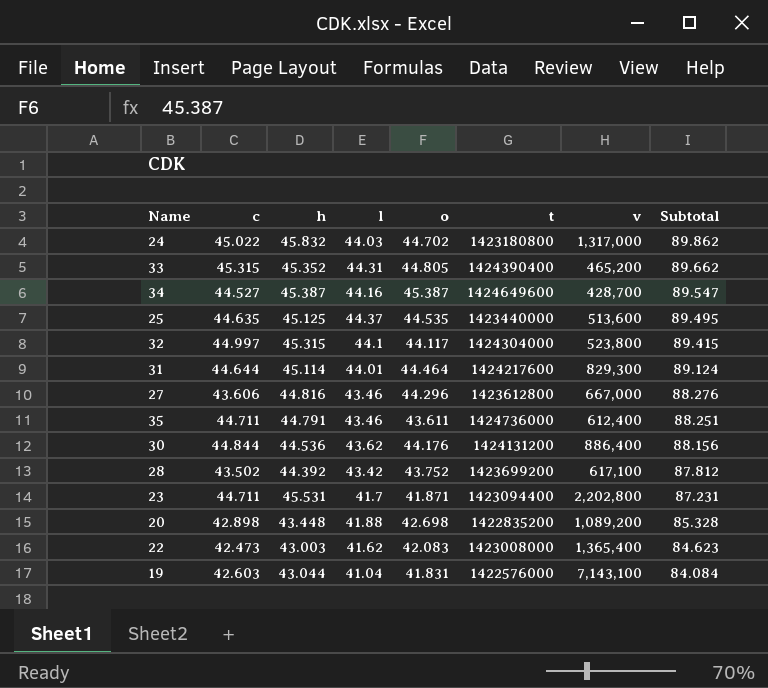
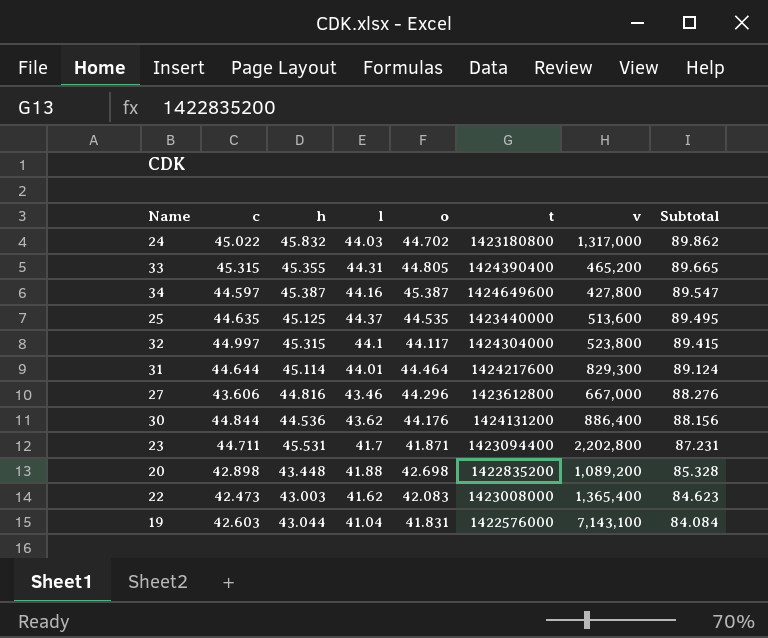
row 35: 44.711 | 44.791 | 43.46 | 43.611 | 1424736000 | 612,400 | 88.251 -> none
row 28: 43.502 | 44.392 | 43.42 | 43.752 | 1423699200 | 617,100 | 87.812 -> none
33 | h: 45.352 -> 45.355
33 | Subtotal: 89.662 -> 89.665
34 | c: 44.527 -> 44.597
34 | v: 428,700 -> 427,800

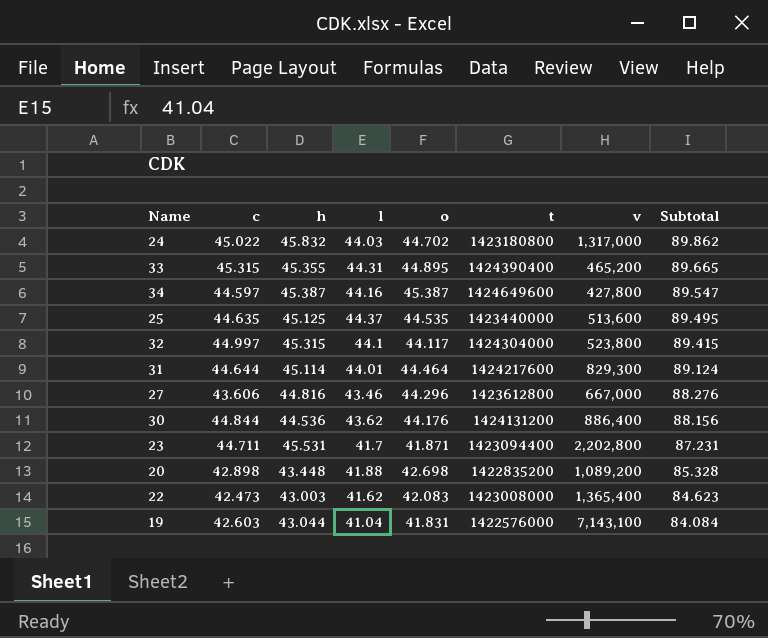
33 | o: 44.805 -> 44.895

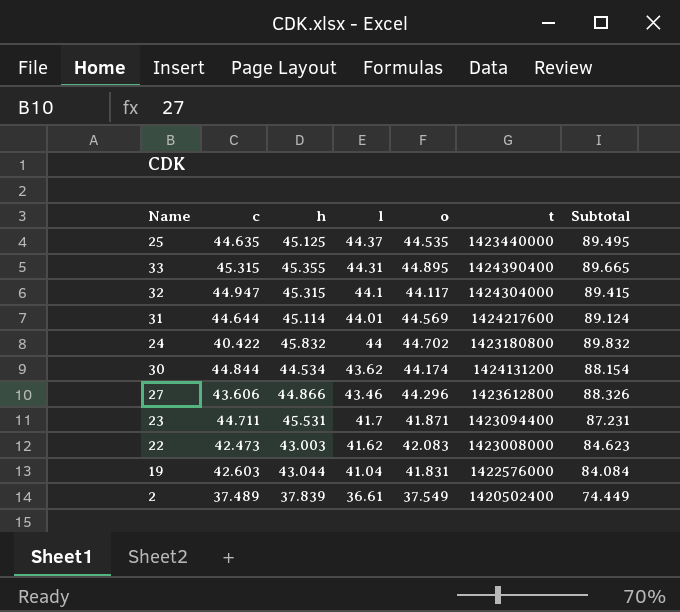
row order: Subtotal descending -> l descending
column v | position: 7 -> none
row 34: 44.597 | 45.387 | 44.16 | 45.387 | 1424649600 | 427,800 | 89.547 -> none
row 20: 42.898 | 43.448 | 41.88 | 42.698 | 1422835200 | 1,089,200 | 85.328 -> none
32 | c: 44.997 -> 44.947
31 | o: 44.464 -> 44.569
24 | c: 45.022 -> 40.422
24 | l: 44.03 -> 44
24 | Subtotal: 89.862 -> 89.832
30 | h: 44.536 -> 44.534
30 | o: 44.176 -> 44.174
30 | Subtotal: 88.156 -> 88.154
27 | h: 44.816 -> 44.866
27 | Subtotal: 88.276 -> 88.326
row 2: none -> 37.489 | 37.839 | 36.61 | 37.549 | 1420502400 | 74.449

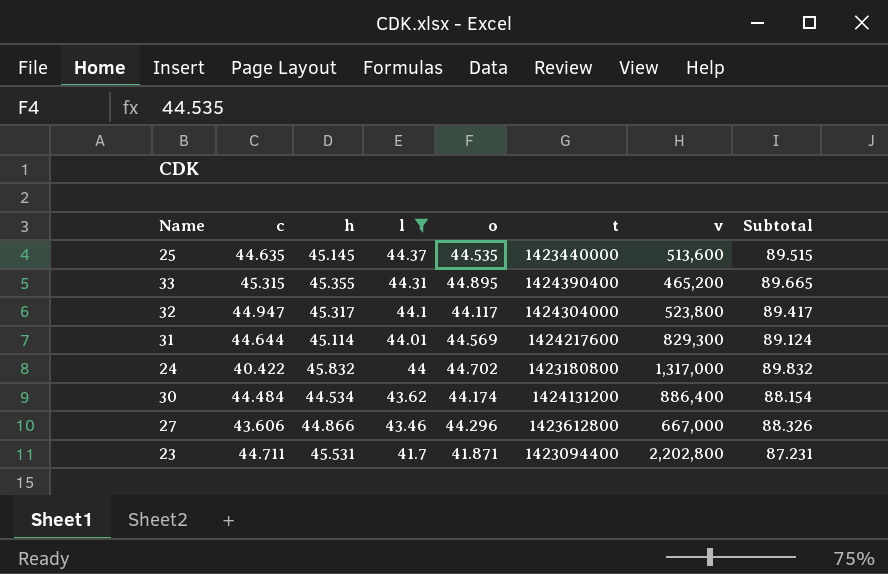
filter: none -> l >= 41.7
column v | position: none -> 7
25 | h: 45.125 -> 45.145
25 | Subtotal: 89.495 -> 89.515
32 | h: 45.315 -> 45.317
32 | Subtotal: 89.415 -> 89.417
30 | c: 44.844 -> 44.484

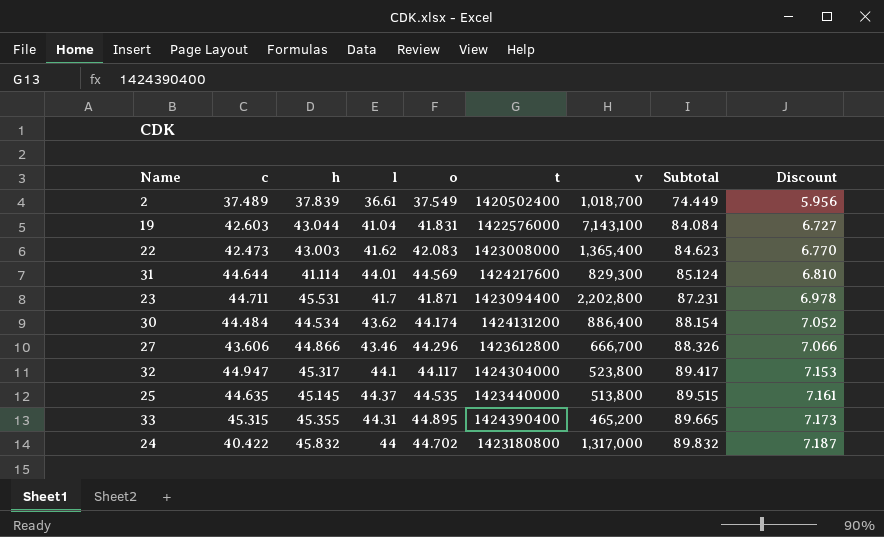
filter: l >= 41.7 -> none
row order: l descending -> Subtotal ascending
column Discount | formula: none -> [Subtotal] * 0.08
31 | h: 45.114 -> 41.114
31 | Subtotal: 89.124 -> 85.124
27 | v: 667,000 -> 666,700
25 | v: 513,600 -> 513,800

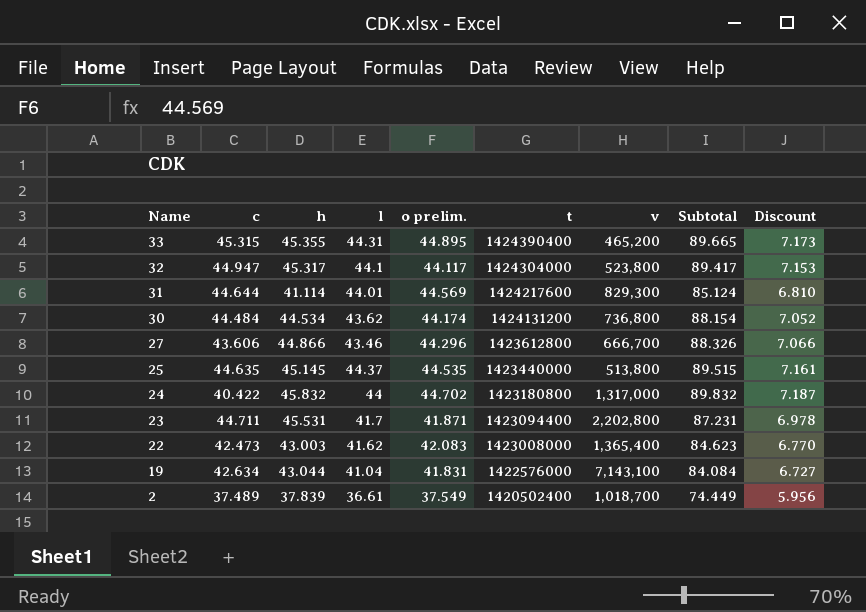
row order: Subtotal ascending -> Name descending
column name: o -> o prelim.
30 | v: 886,400 -> 736,800
19 | c: 42.603 -> 42.634

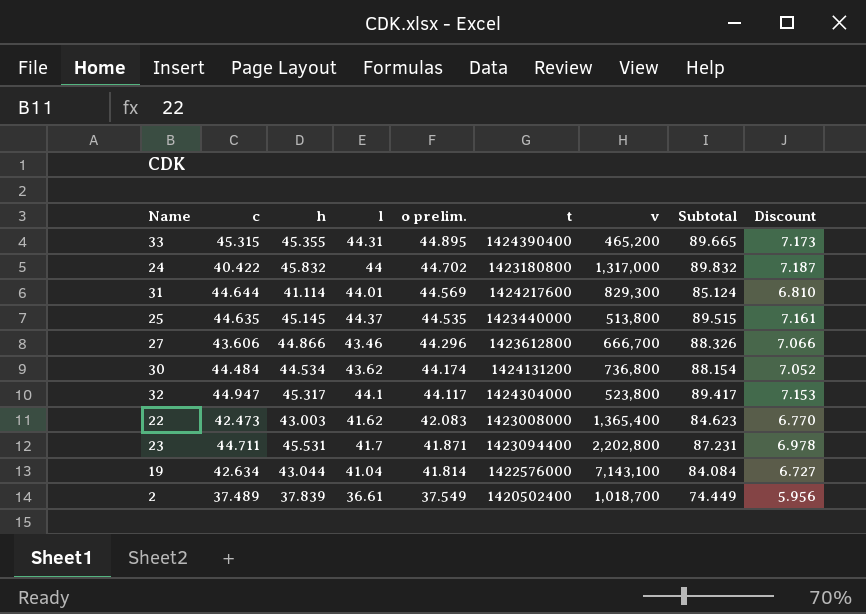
row order: Name descending -> o prelim. descending
19 | o prelim.: 41.831 -> 41.814

